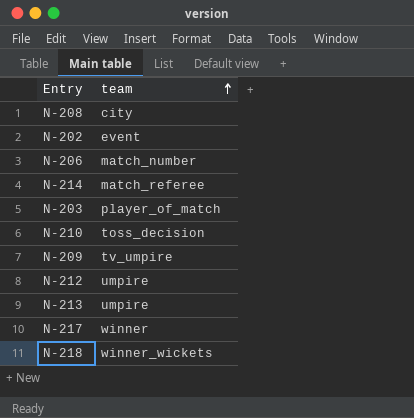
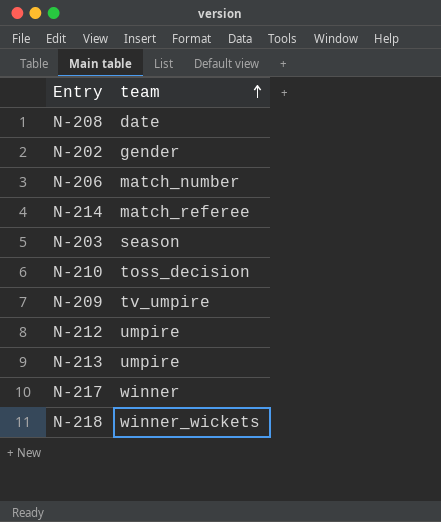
N-208 | team: city -> date
N-202 | team: event -> gender
N-203 | team: player_of_match -> season

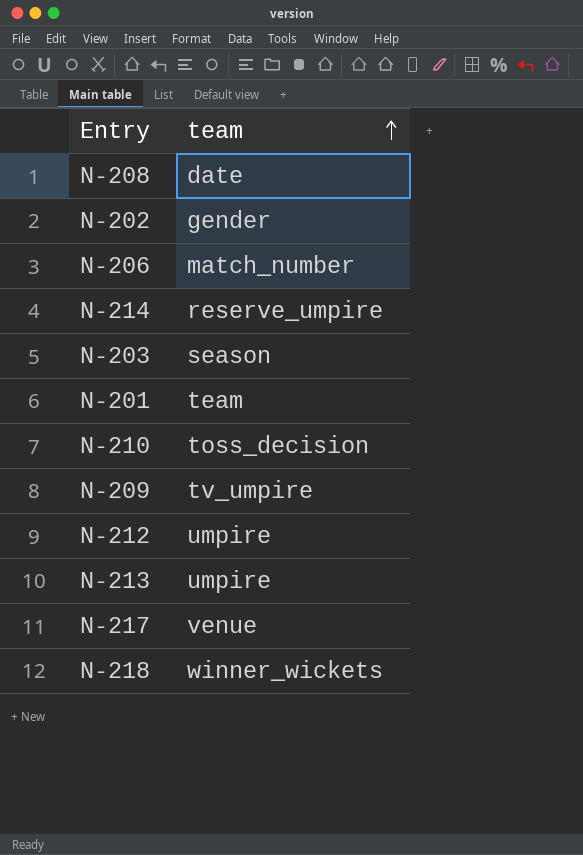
N-214 | team: match_referee -> reserve_umpire
row N-201: none -> team
N-217 | team: winner -> venue

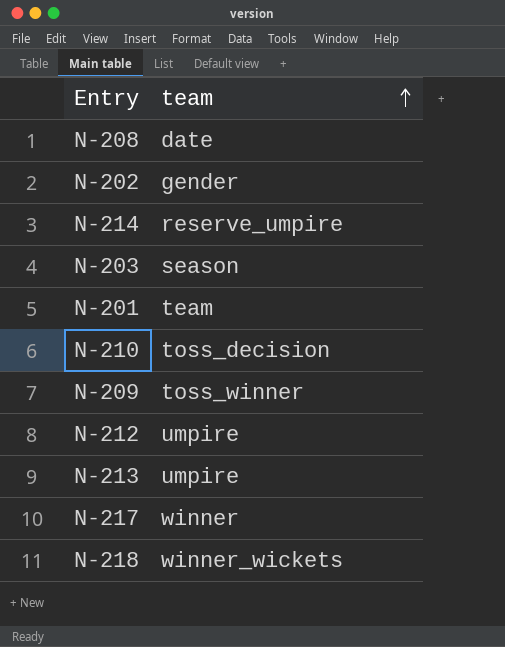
row N-206: match_number -> none
N-209 | team: tv_umpire -> toss_winner
N-217 | team: venue -> winner

